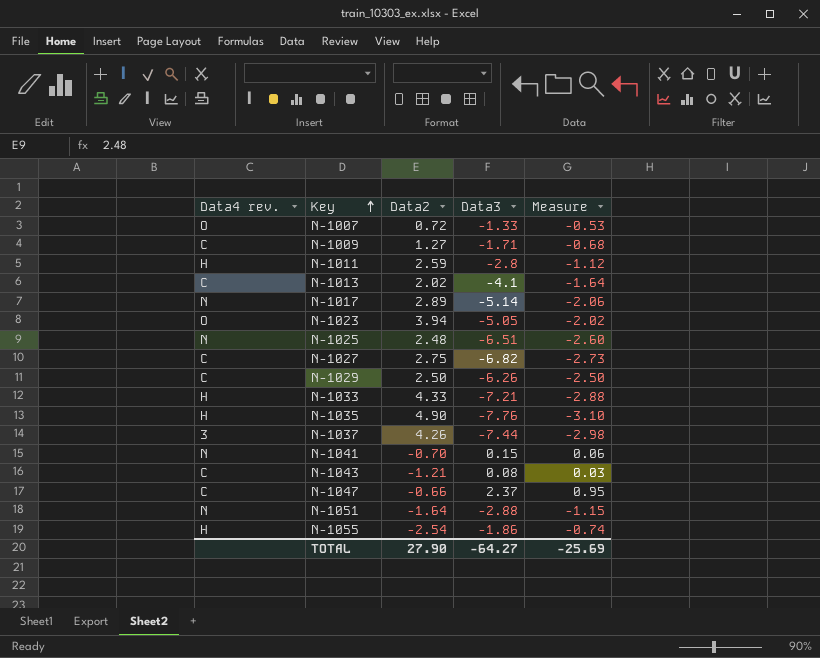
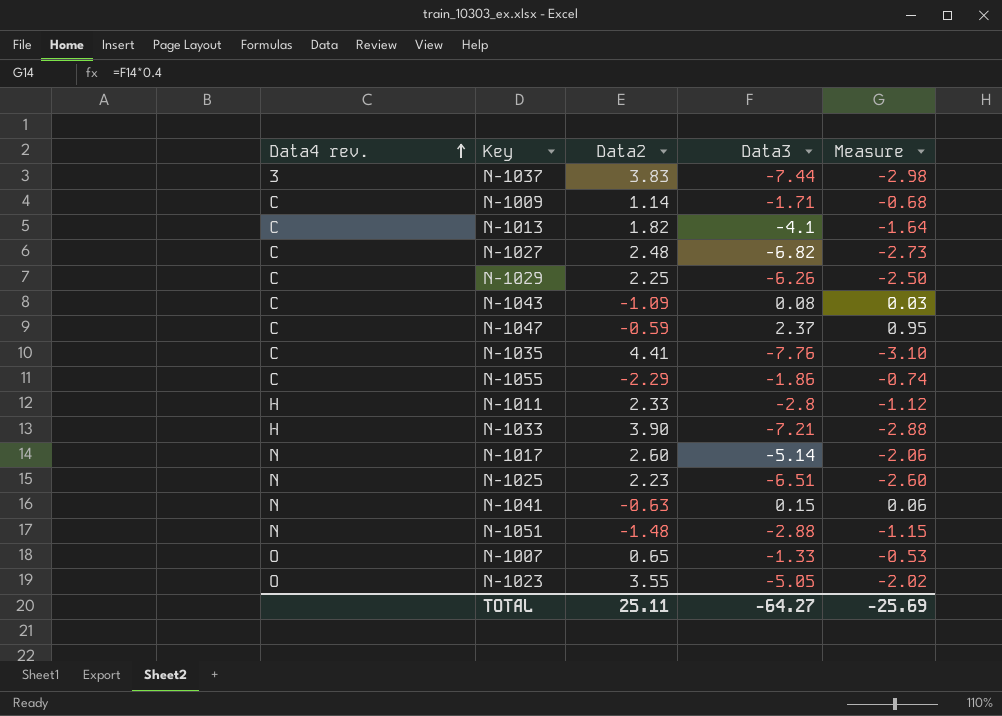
row order: Key ascending -> Data4 rev. ascending
N-1037 | Data2: 4.26 -> 3.83
N-1009 | Data2: 1.27 -> 1.14
N-1013 | Data2: 2.02 -> 1.82
N-1027 | Data2: 2.75 -> 2.48
N-1029 | Data2: 2.50 -> 2.25
N-1043 | Data2: -1.21 -> -1.09
N-1047 | Data2: -0.66 -> -0.59
N-1035 | Data4 rev.: H -> C
N-1035 | Data2: 4.90 -> 4.41
N-1055 | Data4 rev.: H -> C
N-1055 | Data2: -2.54 -> -2.29
N-1011 | Data2: 2.59 -> 2.33
N-1033 | Data2: 4.33 -> 3.90
N-1017 | Data2: 2.89 -> 2.60
N-1025 | Data2: 2.48 -> 2.23
N-1041 | Data2: -0.70 -> -0.63
N-1051 | Data2: -1.64 -> -1.48
N-1007 | Data2: 0.72 -> 0.65
N-1023 | Data2: 3.94 -> 3.55
TOTAL | Data2: 27.90 -> 25.11

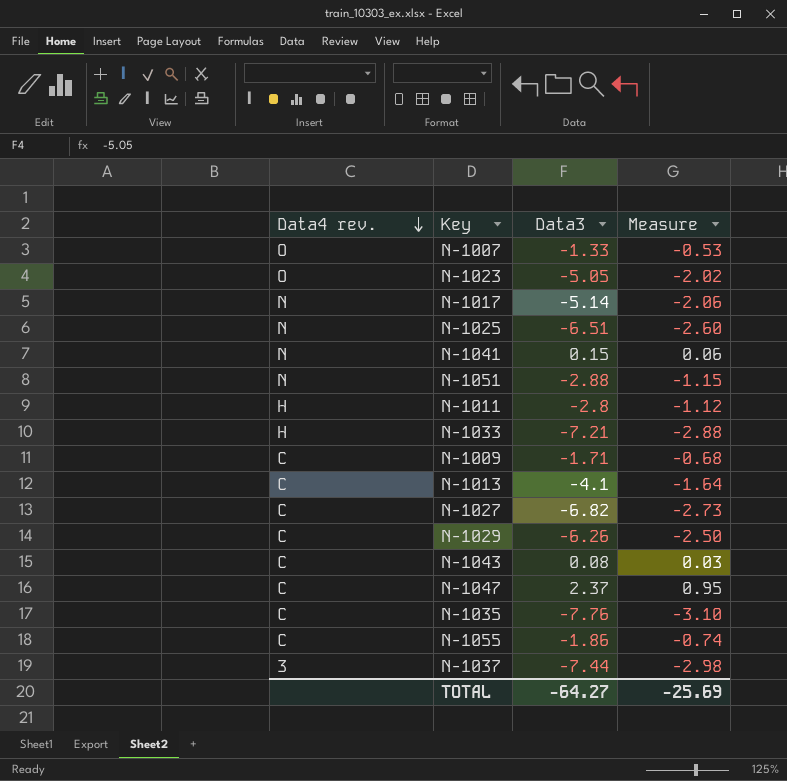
row order: Data4 rev. ascending -> Data4 rev. descending
column Data2 | position: 3 -> none

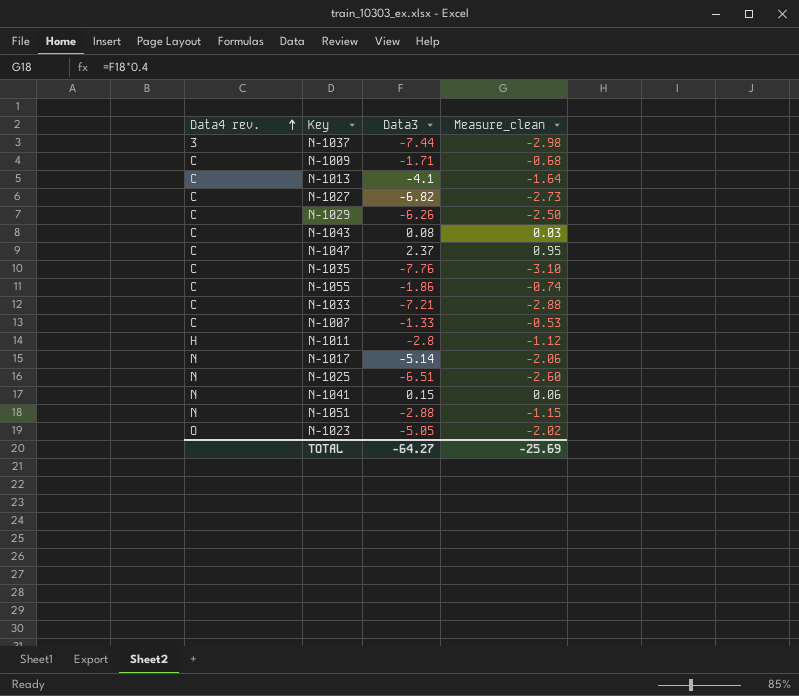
row order: Data4 rev. descending -> Data4 rev. ascending
column name: Measure -> Measure_clean
N-1033 | Data4 rev.: H -> C
N-1007 | Data4 rev.: O -> C

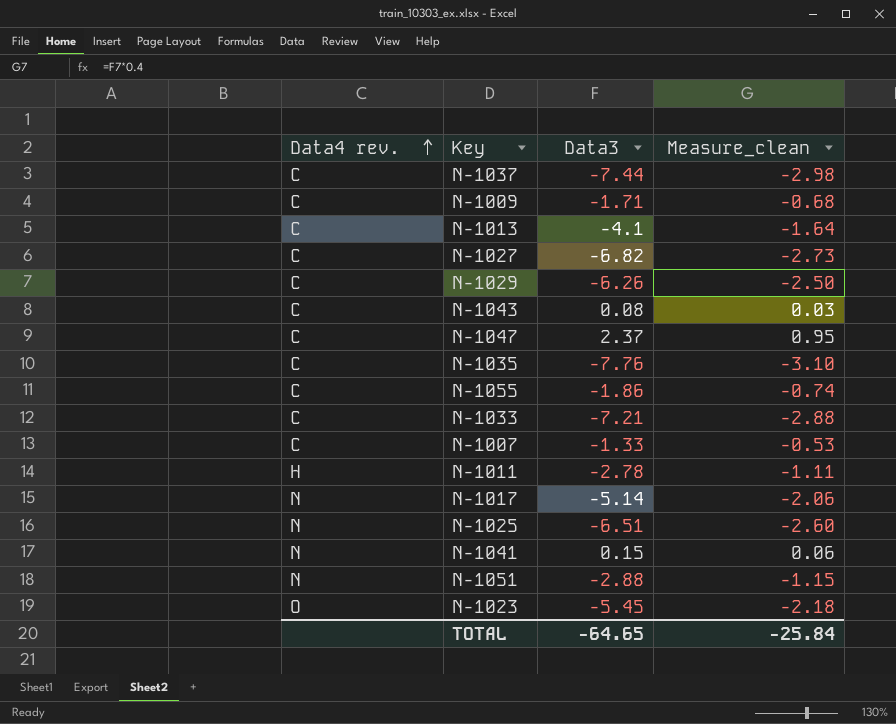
N-1037 | Data4 rev.: 3 -> C
N-1011 | Data3: -2.8 -> -2.78
N-1011 | Measure_clean: -1.12 -> -1.11
N-1023 | Data3: -5.05 -> -5.45
N-1023 | Measure_clean: -2.02 -> -2.18
TOTAL | Data3: -64.27 -> -64.65
TOTAL | Measure_clean: -25.69 -> -25.84

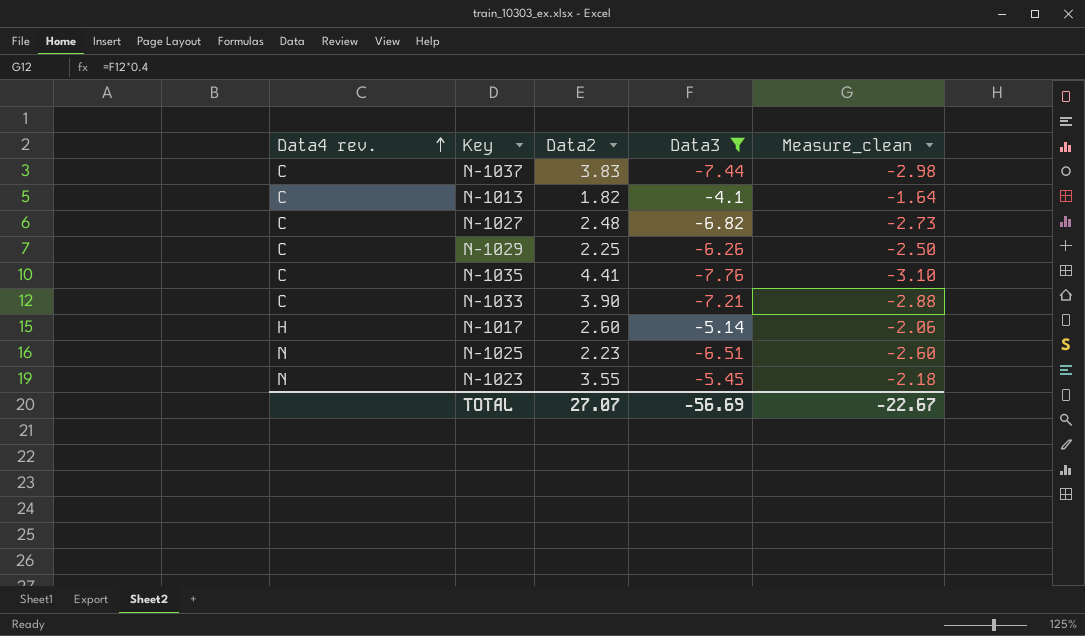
filter: none -> Data3 <= -4.1
column Data2 | position: none -> 3
N-1017 | Data4 rev.: N -> H
N-1023 | Data4 rev.: O -> N
TOTAL | Data3: -64.65 -> -56.69
TOTAL | Measure_clean: -25.84 -> -22.67

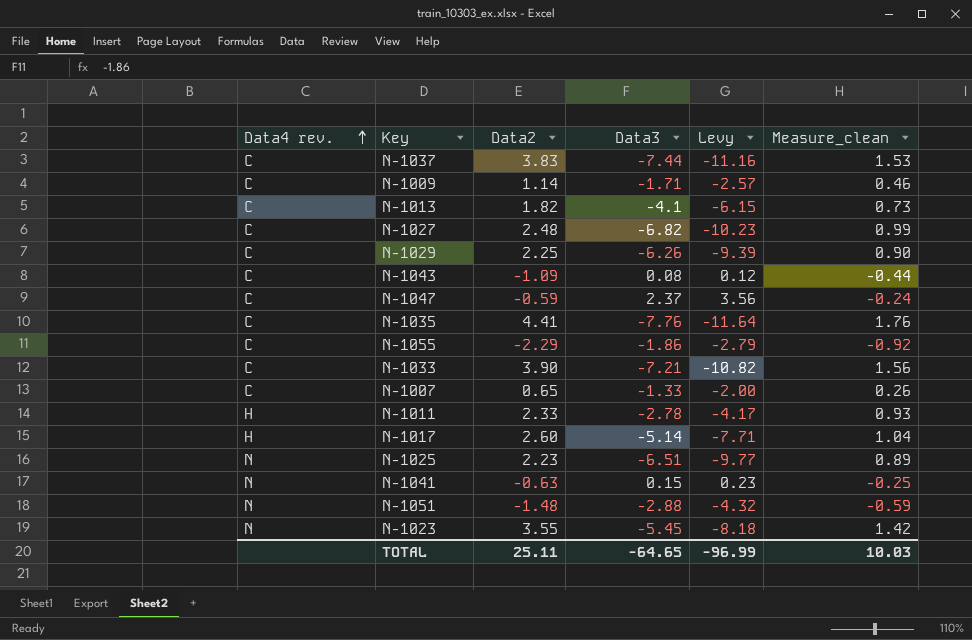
filter: Data3 <= -4.1 -> none
column Levy | formula: none -> [Data3] * 1.5
column Measure_clean | formula: [Data3] * 0.4 -> [Data2] * 0.4
TOTAL | Data2: 27.07 -> 25.11
TOTAL | Data3: -56.69 -> -64.65
TOTAL | Measure_clean: -22.67 -> 10.03

